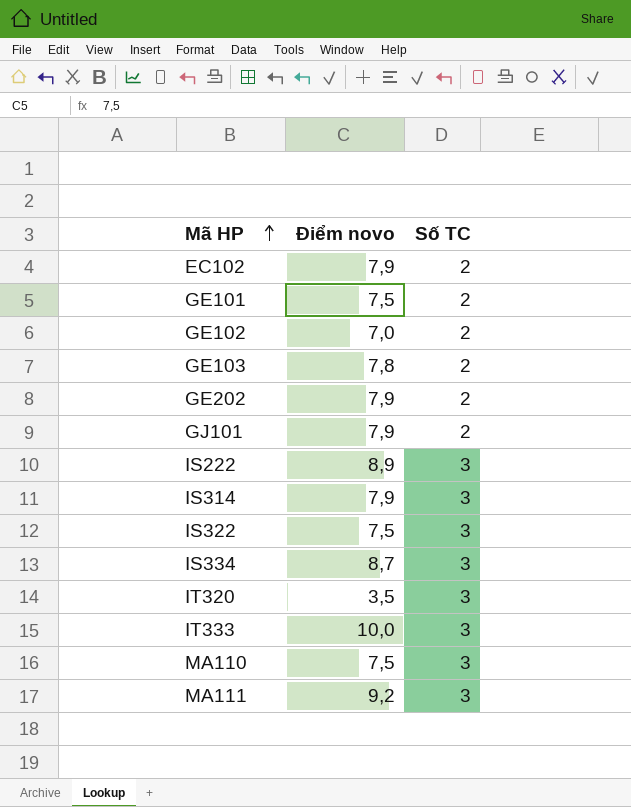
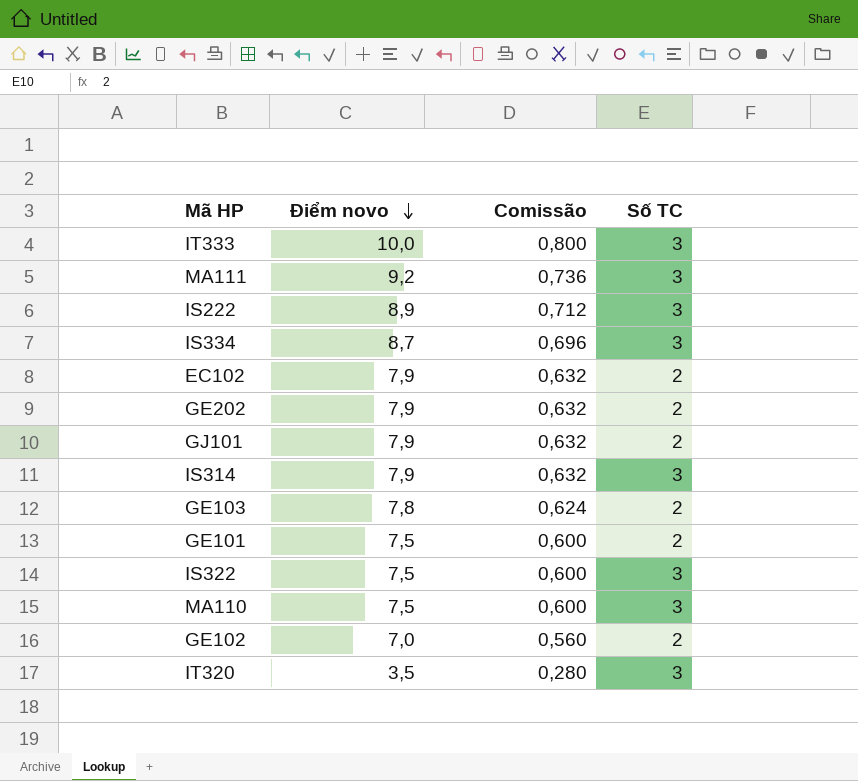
row order: Mã HP ascending -> Điểm novo descending
column Comissão | formula: none -> [Điểm novo] * 0,08

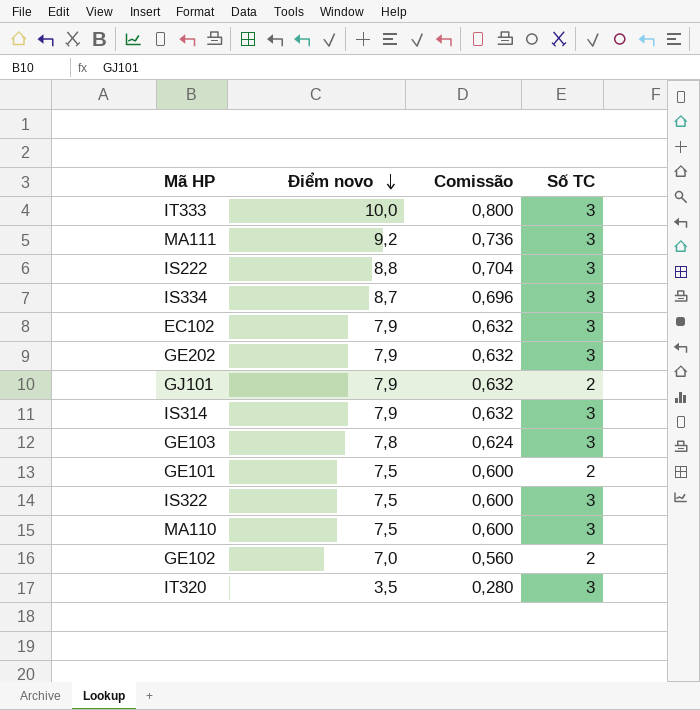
IS222 | Điểm novo: 8,9 -> 8,8
IS222 | Comissão: 0,712 -> 0,704
EC102 | Số TC: 2 -> 3
GE202 | Số TC: 2 -> 3
GE103 | Số TC: 2 -> 3

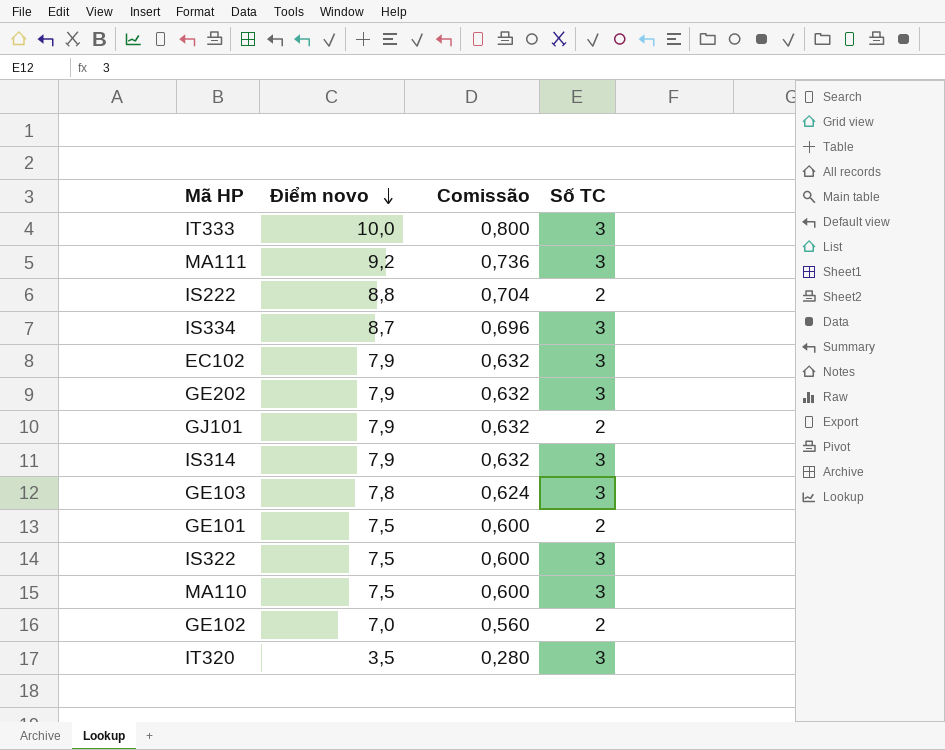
IS222 | Số TC: 3 -> 2

